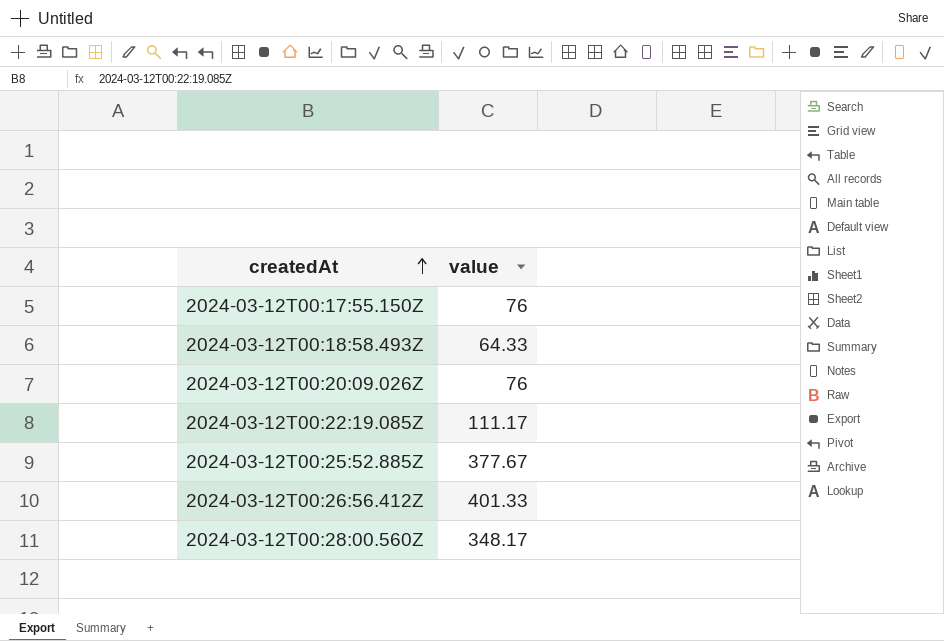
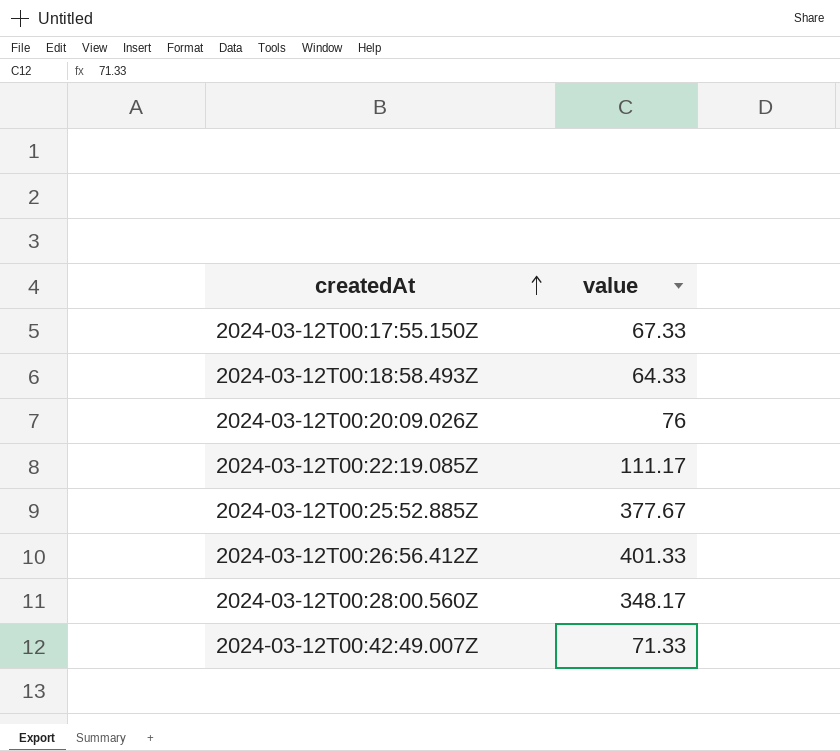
2024-03-12T00:17:55.150Z | value: 76 -> 67.33
row 2024-03-12T00:42:49.007Z: none -> 71.33

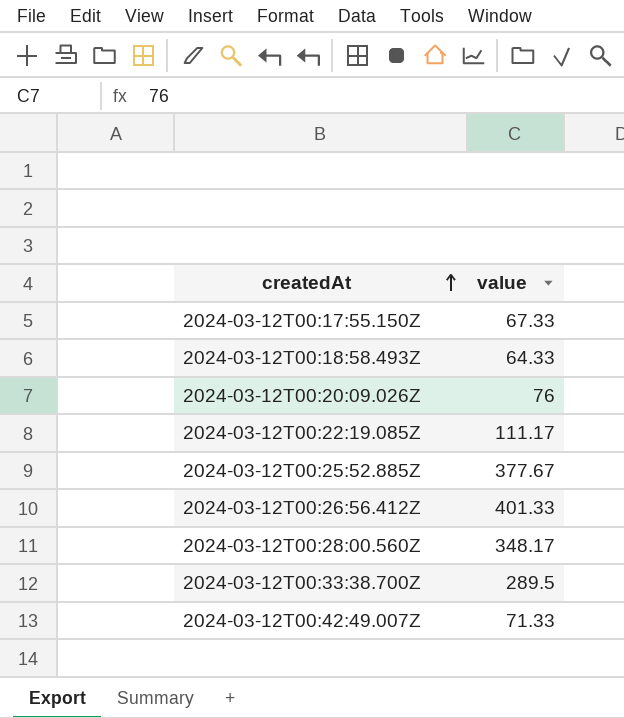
row 2024-03-12T00:33:38.700Z: none -> 289.5

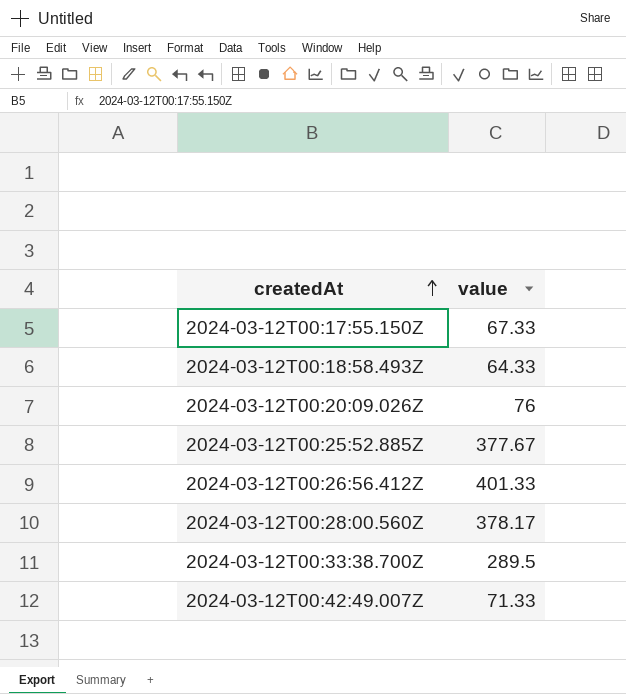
row 2024-03-12T00:22:19.085Z: 111.17 -> none
2024-03-12T00:28:00.560Z | value: 348.17 -> 378.17

